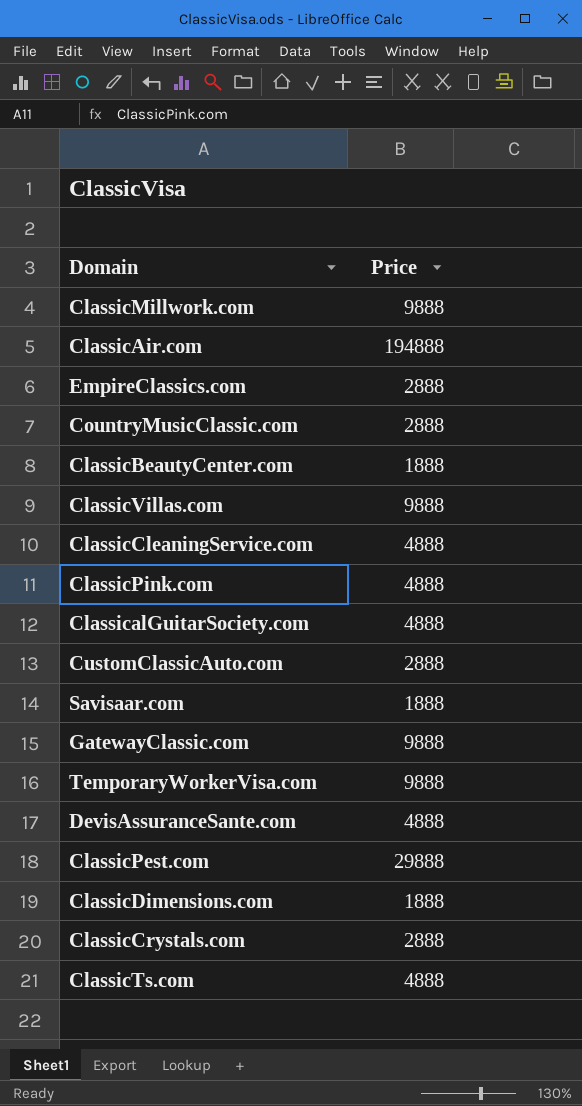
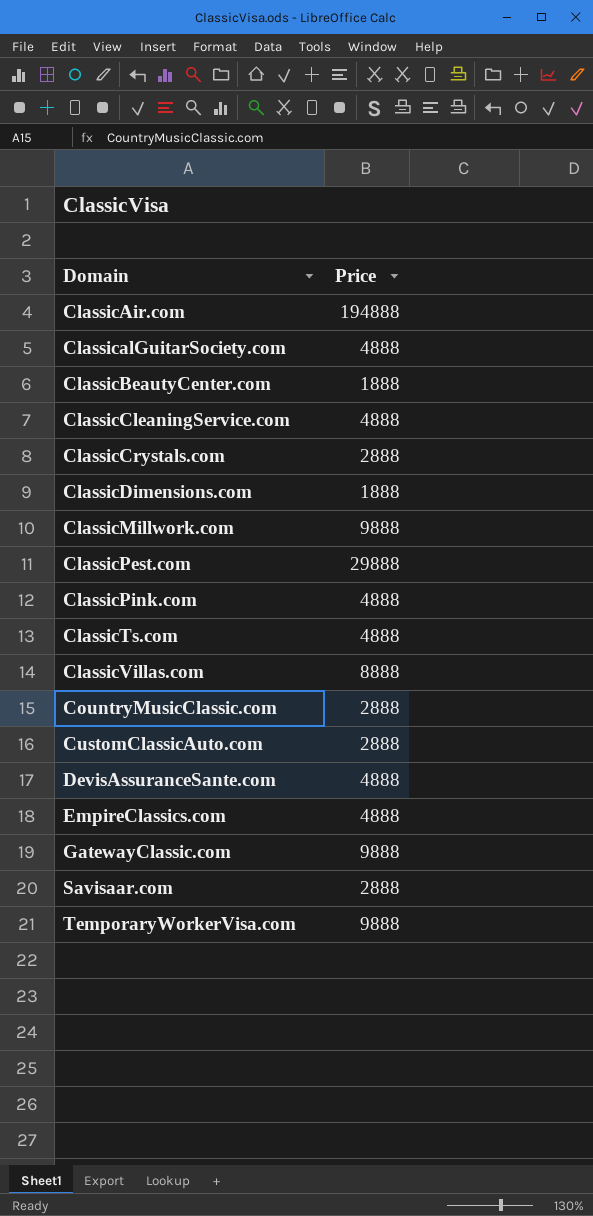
row order: none -> Domain ascending
ClassicVillas.com | Price: 9888 -> 8888
EmpireClassics.com | Price: 2888 -> 4888
Savisaar.com | Price: 1888 -> 2888

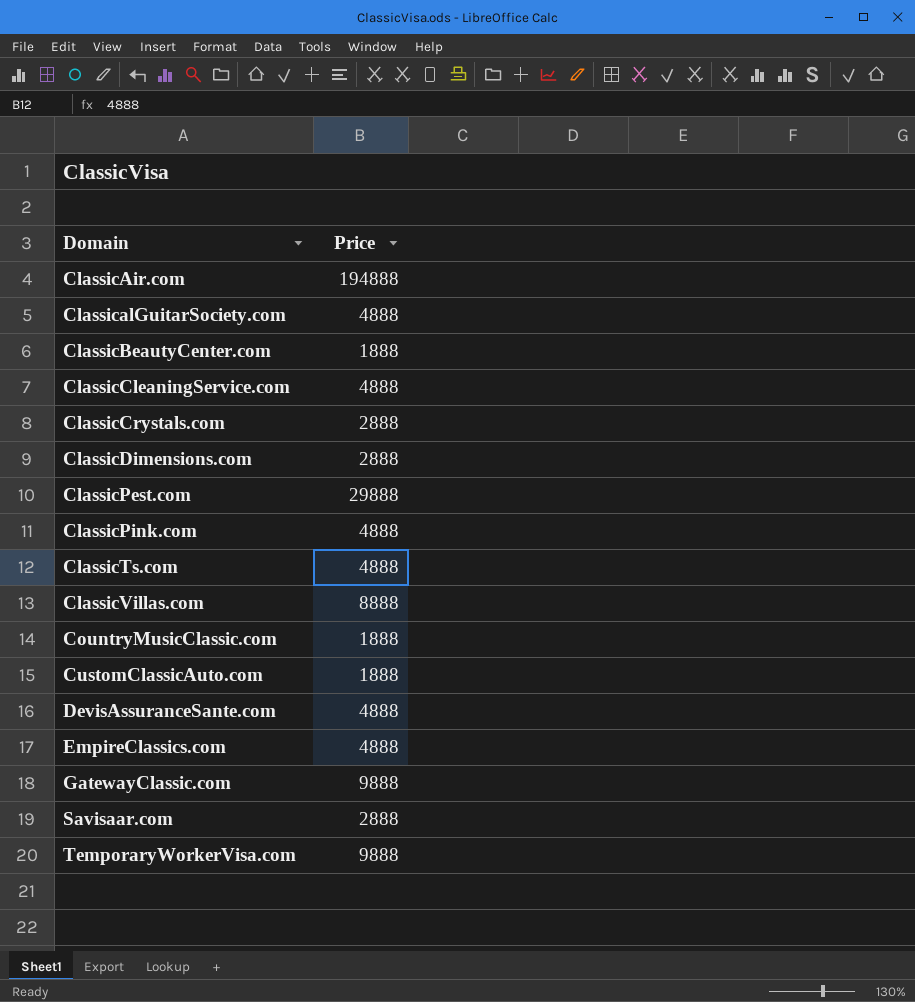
row ClassicMillwork.com: 9888 -> none
ClassicDimensions.com | Price: 1888 -> 2888
CountryMusicClassic.com | Price: 2888 -> 1888
CustomClassicAuto.com | Price: 2888 -> 1888

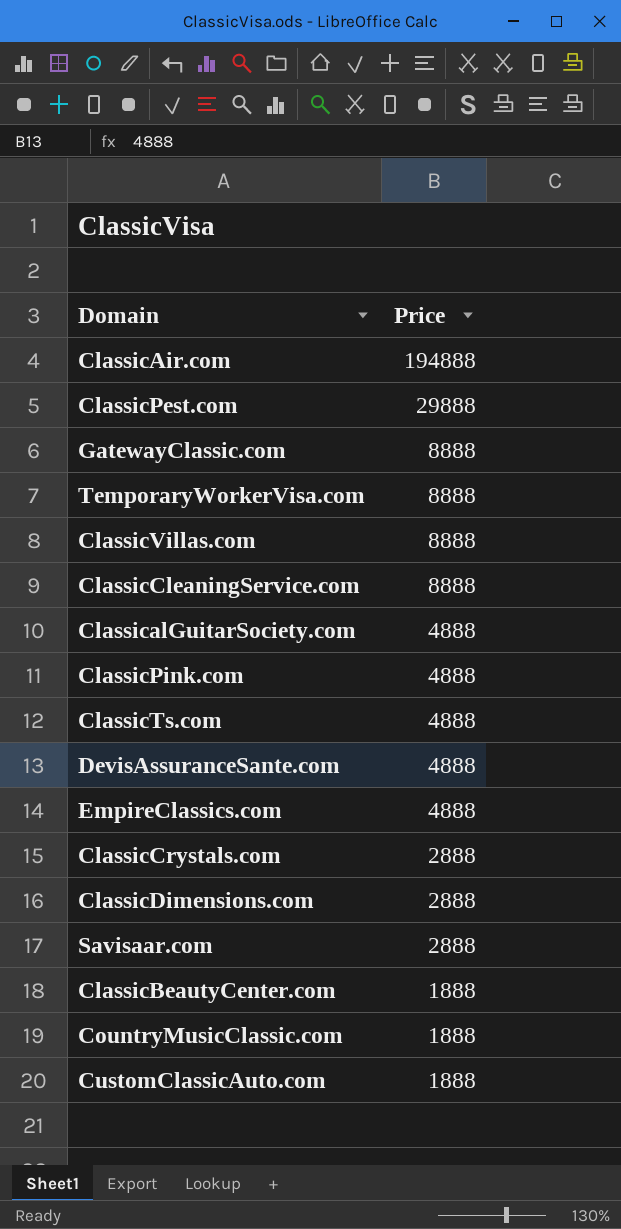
row order: Domain ascending -> Price descending
GatewayClassic.com | Price: 9888 -> 8888
TemporaryWorkerVisa.com | Price: 9888 -> 8888
ClassicCleaningService.com | Price: 4888 -> 8888

